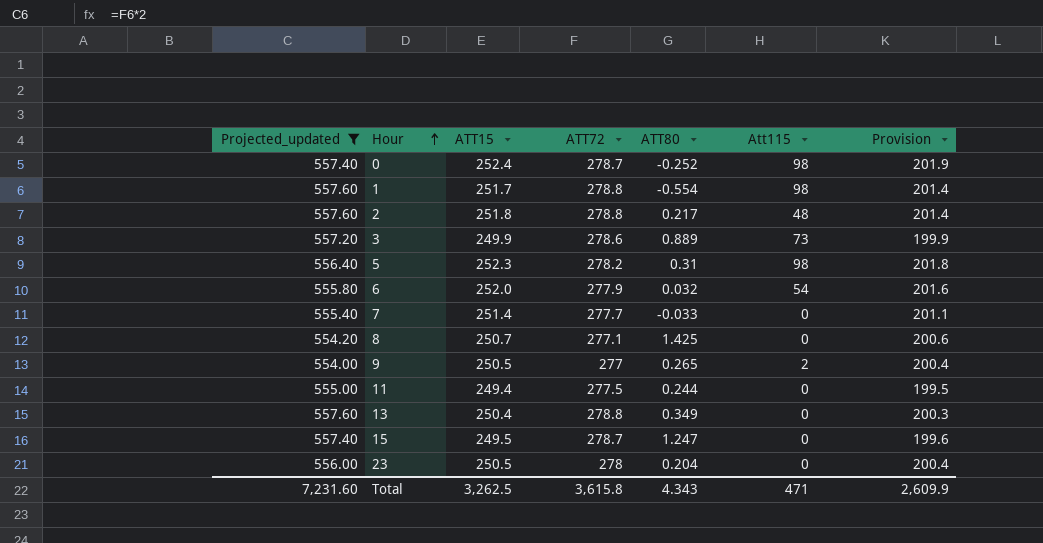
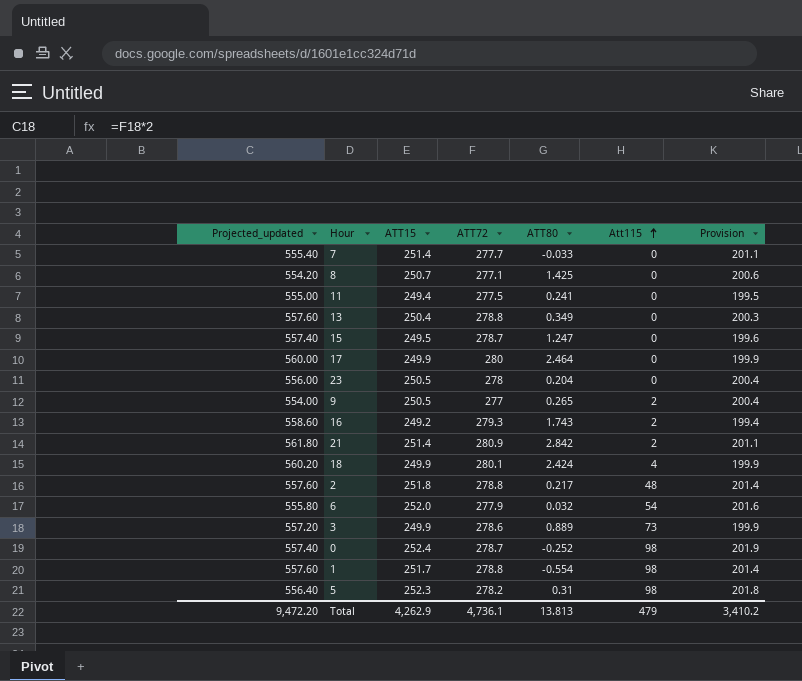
filter: Projected_updated <= 557.60 -> none
row order: Hour ascending -> Att115 ascending
11 | ATT80: 0.244 -> 0.241
Total | Projected_updated: 7,231.60 -> 9,472.20
Total | ATT15: 3,262.5 -> 4,262.9
Total | ATT72: 3,615.8 -> 4,736.1
Total | ATT80: 4.343 -> 13.813
Total | Att115: 471 -> 479
Total | Provision: 2,609.9 -> 3,410.2

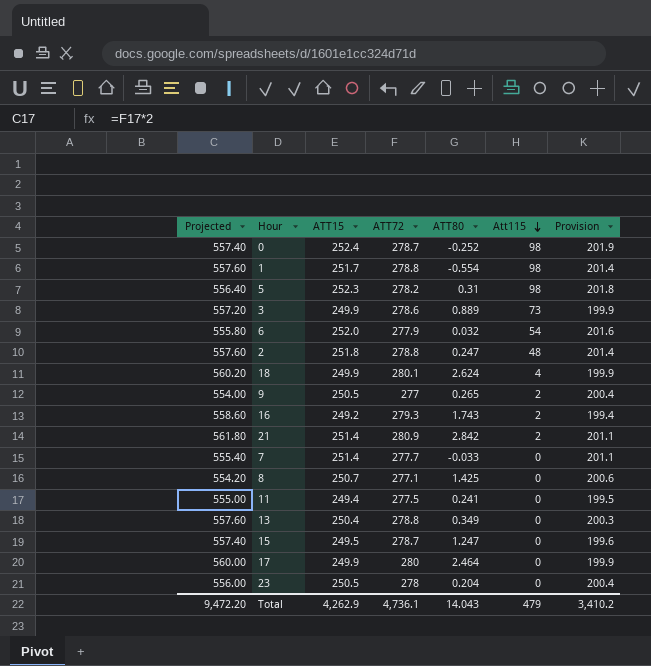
row order: Att115 ascending -> Att115 descending
column name: Projected_updated -> Projected
2 | ATT80: 0.217 -> 0.247
18 | ATT80: 2.424 -> 2.624
Total | ATT80: 13.813 -> 14.043

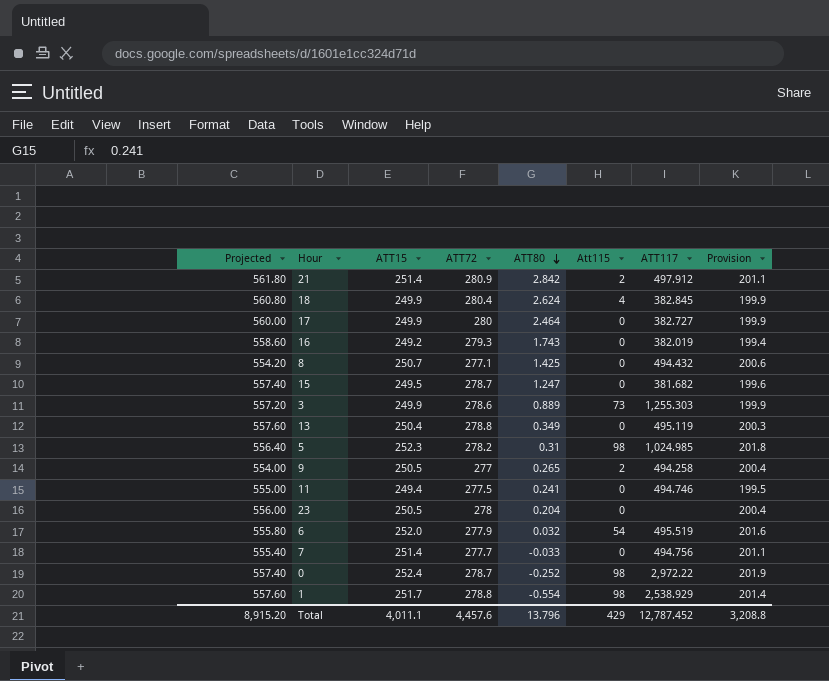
row order: Att115 descending -> ATT80 descending
column ATT117 | position: none -> 7
row 2: 557.60 | 251.8 | 278.8 | 0.247 | 48 | 201.4 -> none
18 | Projected: 560.20 -> 560.80
18 | ATT72: 280.1 -> 280.4
16 | Att115: 2 -> 0
Total | Projected: 9,472.20 -> 8,915.20
Total | ATT15: 4,262.9 -> 4,011.1
Total | ATT72: 4,736.1 -> 4,457.6
Total | ATT80: 14.043 -> 13.796
Total | Att115: 479 -> 429
Total | Provision: 3,410.2 -> 3,208.8

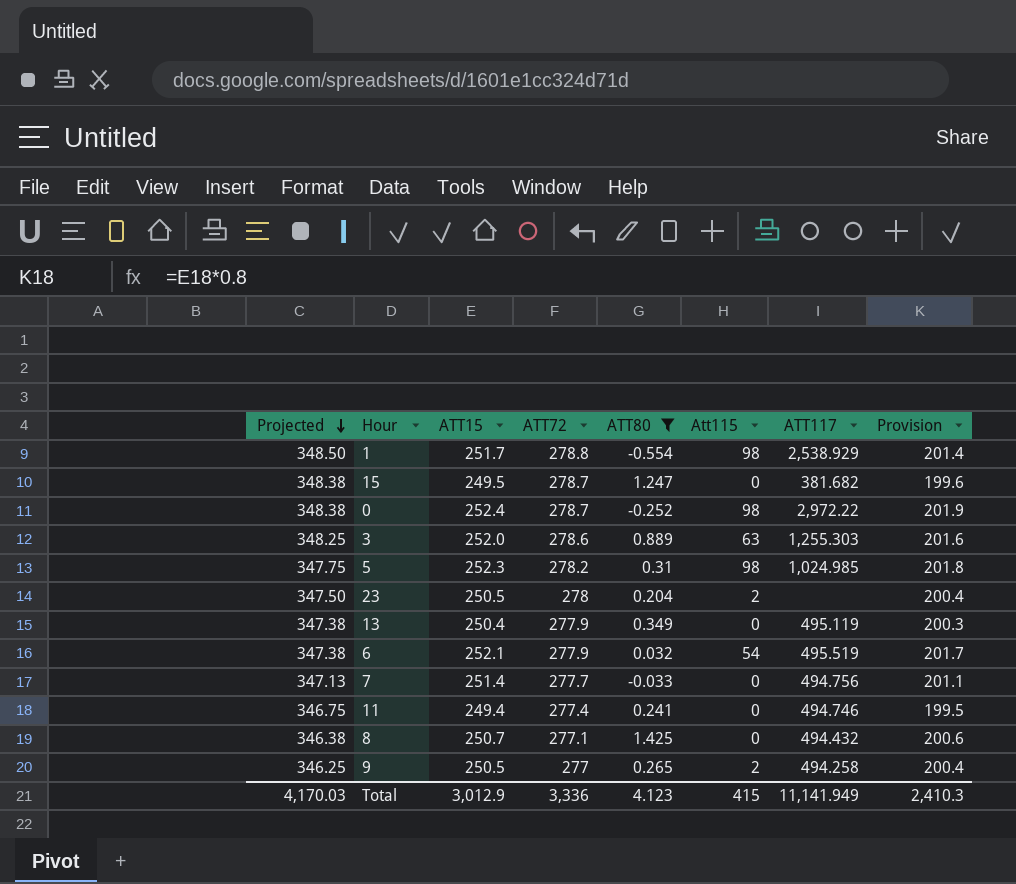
filter: none -> ATT80 <= 1.425
row order: ATT80 descending -> Projected descending
column Projected | formula: [ATT72] * 2 -> [ATT72] * 1.25
3 | ATT15: 249.9 -> 252.0
3 | Att115: 73 -> 63
3 | Provision: 199.9 -> 201.6
23 | Att115: 0 -> 2
13 | ATT72: 278.8 -> 277.9
6 | ATT15: 252.0 -> 252.1
6 | Provision: 201.6 -> 201.7
11 | ATT72: 277.5 -> 277.4
Total | Projected: 8,915.20 -> 4,170.03
Total | ATT15: 4,011.1 -> 3,012.9
Total | ATT72: 4,457.6 -> 3,336
Total | ATT80: 13.796 -> 4.123
Total | Att115: 429 -> 415
Total | ATT117: 12,787.452 -> 11,141.949
Total | Provision: 3,208.8 -> 2,410.3

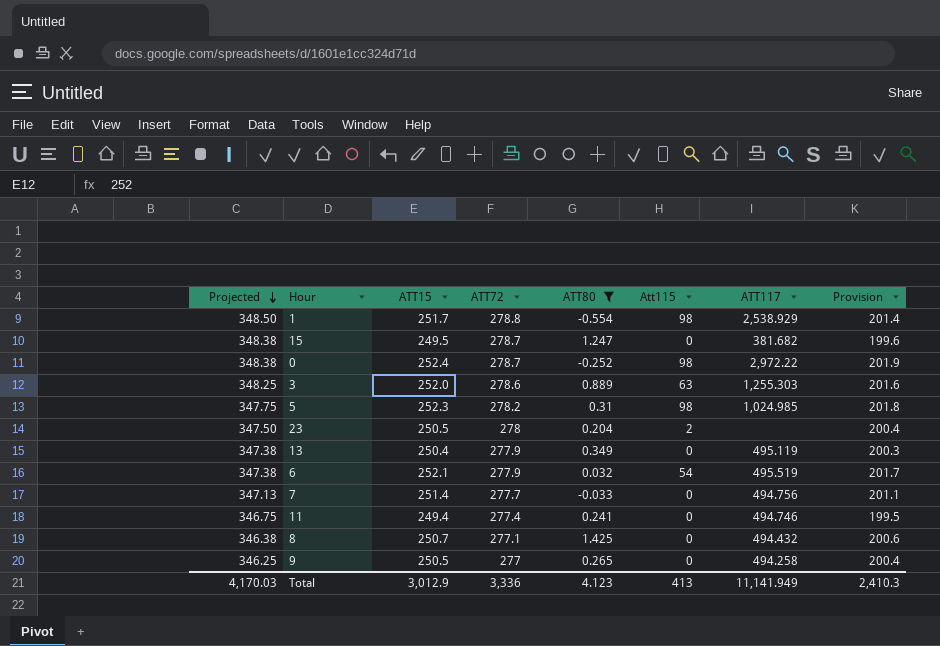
9 | Att115: 2 -> 0
Total | Att115: 415 -> 413

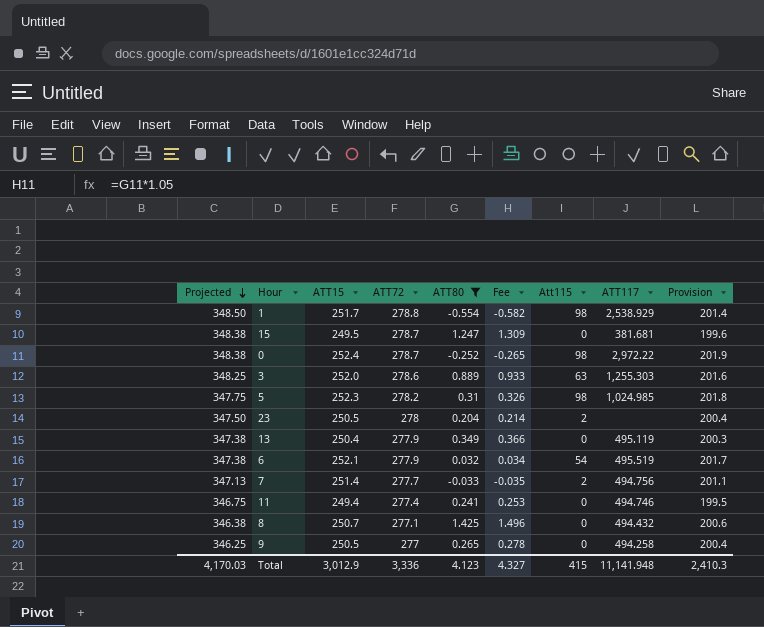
column Fee | formula: none -> [ATT80] * 1.05
15 | ATT117: 381.682 -> 381.681
7 | Att115: 0 -> 2
Total | Att115: 413 -> 415
Total | ATT117: 11,141.949 -> 11,141.948

